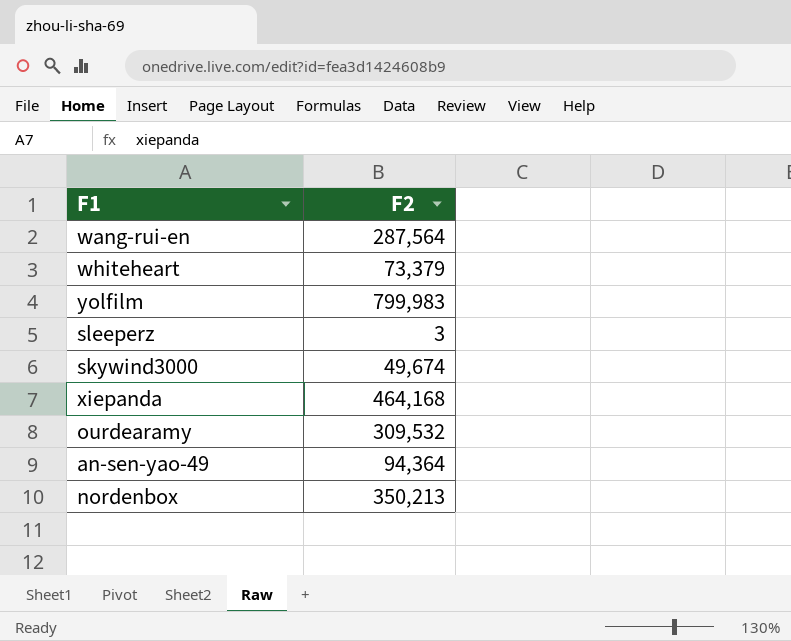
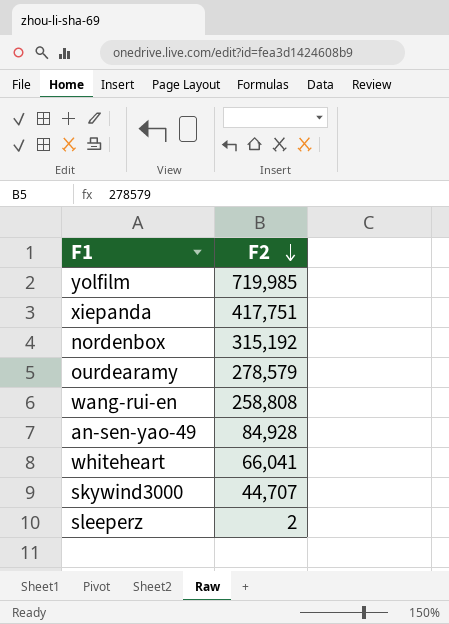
row order: none -> F2 descending
yolfilm | F2: 799,983 -> 719,985
xiepanda | F2: 464,168 -> 417,751
nordenbox | F2: 350,213 -> 315,192
ourdearamy | F2: 309,532 -> 278,579
wang-rui-en | F2: 287,564 -> 258,808
an-sen-yao-49 | F2: 94,364 -> 84,928
whiteheart | F2: 73,379 -> 66,041
skywind3000 | F2: 49,674 -> 44,707
sleeperz | F2: 3 -> 2

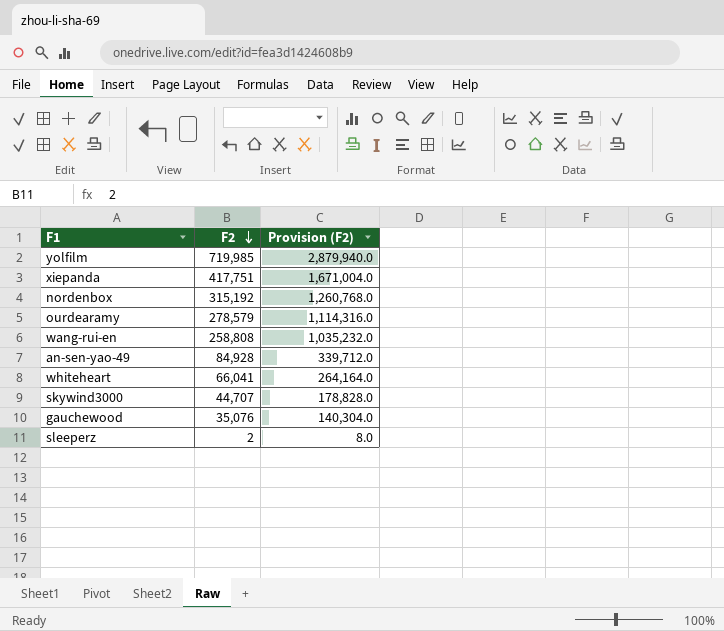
column Provision (F2) | formula: none -> [F2] * 4
row gauchewood: none -> 35,076 | 140,304.0

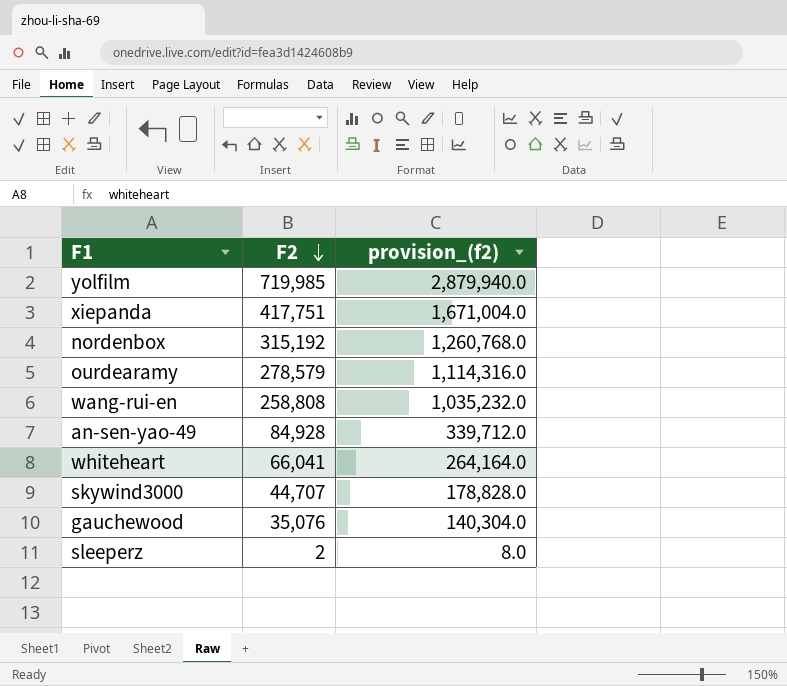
column name: Provision (F2) -> provision_(f2)

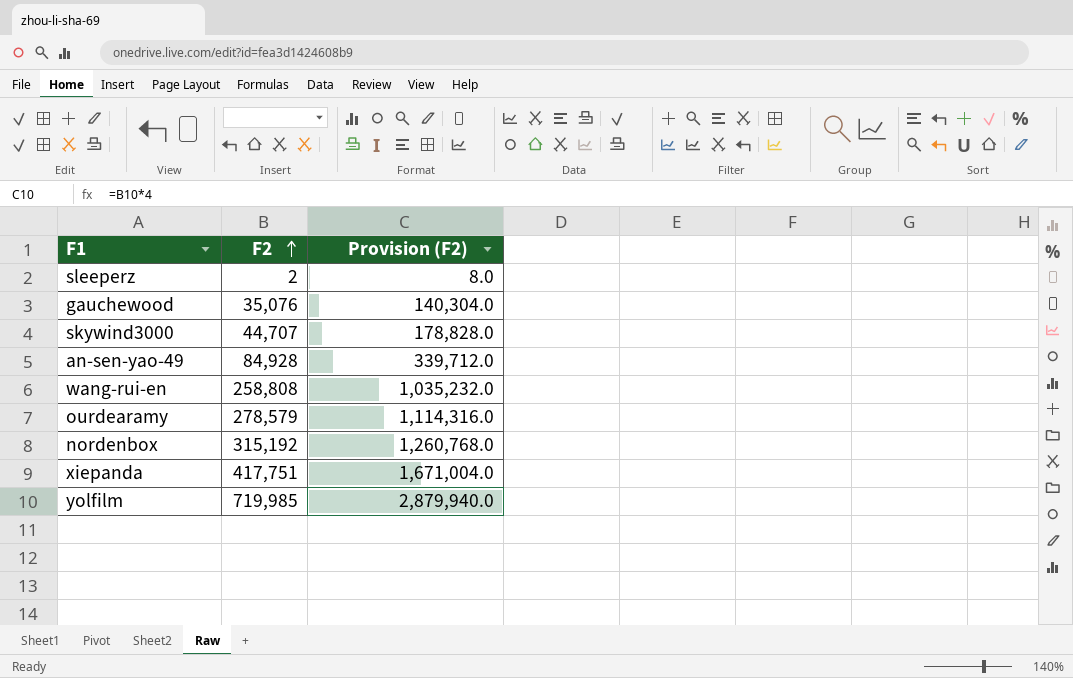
row order: F2 descending -> F2 ascending
column name: provision_(f2) -> Provision (F2)
row whiteheart: 66,041 | 264,164.0 -> none

